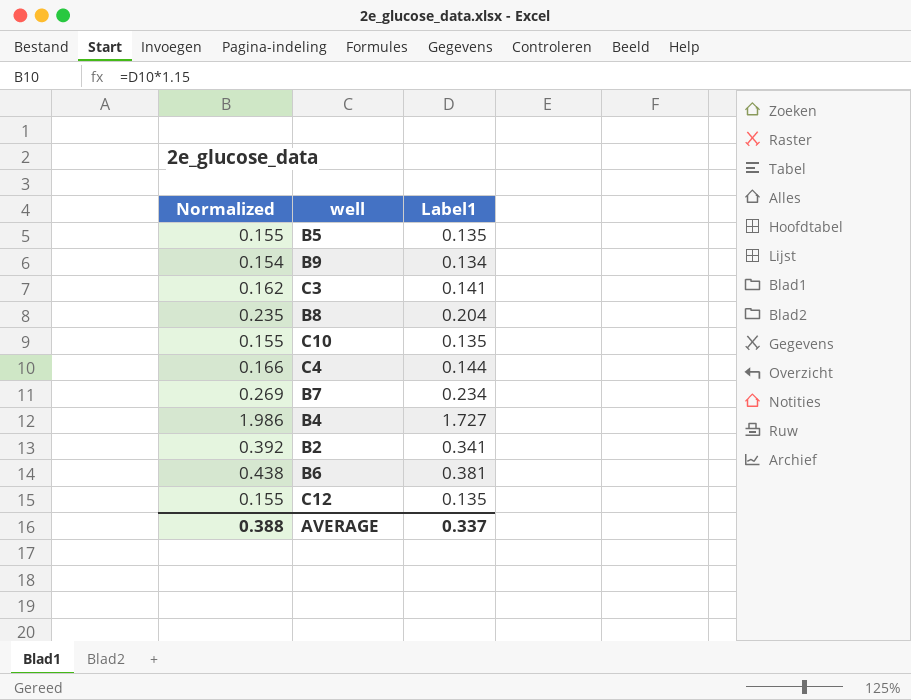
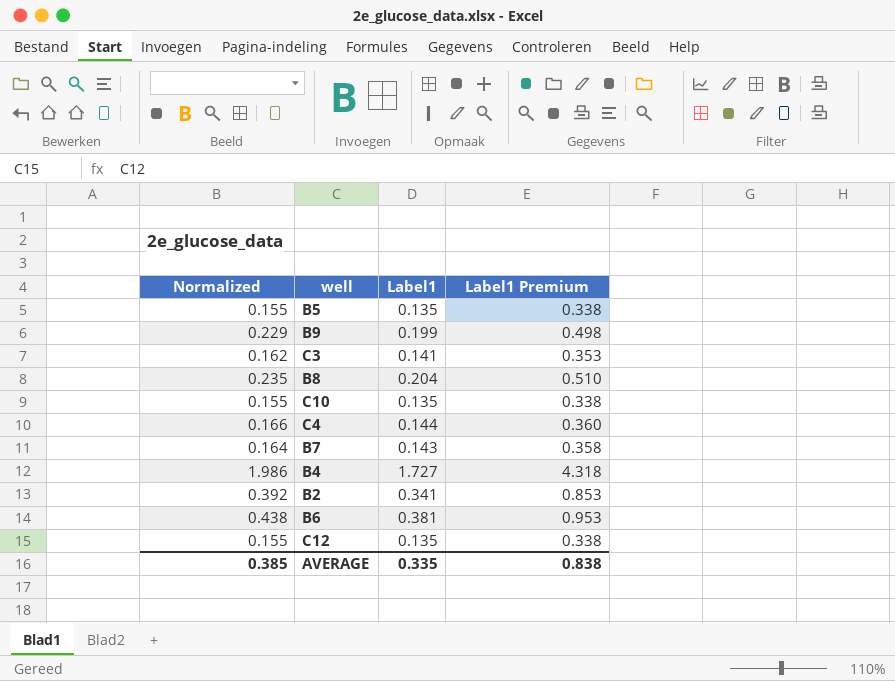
column Label1 Premium | formula: none -> [Label1] * 2.5
B9 | Normalized: 0.154 -> 0.229
B9 | Label1: 0.134 -> 0.199
B7 | Normalized: 0.269 -> 0.164
B7 | Label1: 0.234 -> 0.143
AVERAGE | Normalized: 0.388 -> 0.385
AVERAGE | Label1: 0.337 -> 0.335

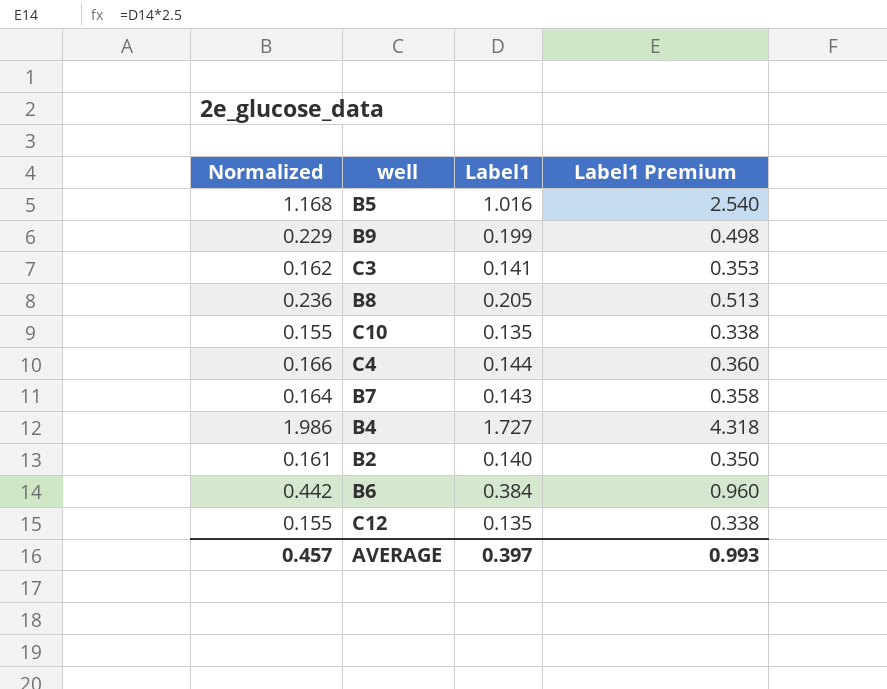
B5 | Normalized: 0.155 -> 1.168
B5 | Label1: 0.135 -> 1.016
B5 | Label1 Premium: 0.338 -> 2.540
B8 | Normalized: 0.235 -> 0.236
B8 | Label1: 0.204 -> 0.205
B8 | Label1 Premium: 0.510 -> 0.513
B2 | Normalized: 0.392 -> 0.161
B2 | Label1: 0.341 -> 0.140
B2 | Label1 Premium: 0.853 -> 0.350
B6 | Normalized: 0.438 -> 0.442
B6 | Label1: 0.381 -> 0.384
B6 | Label1 Premium: 0.953 -> 0.960
AVERAGE | Normalized: 0.385 -> 0.457
AVERAGE | Label1: 0.335 -> 0.397
AVERAGE | Label1 Premium: 0.838 -> 0.993

